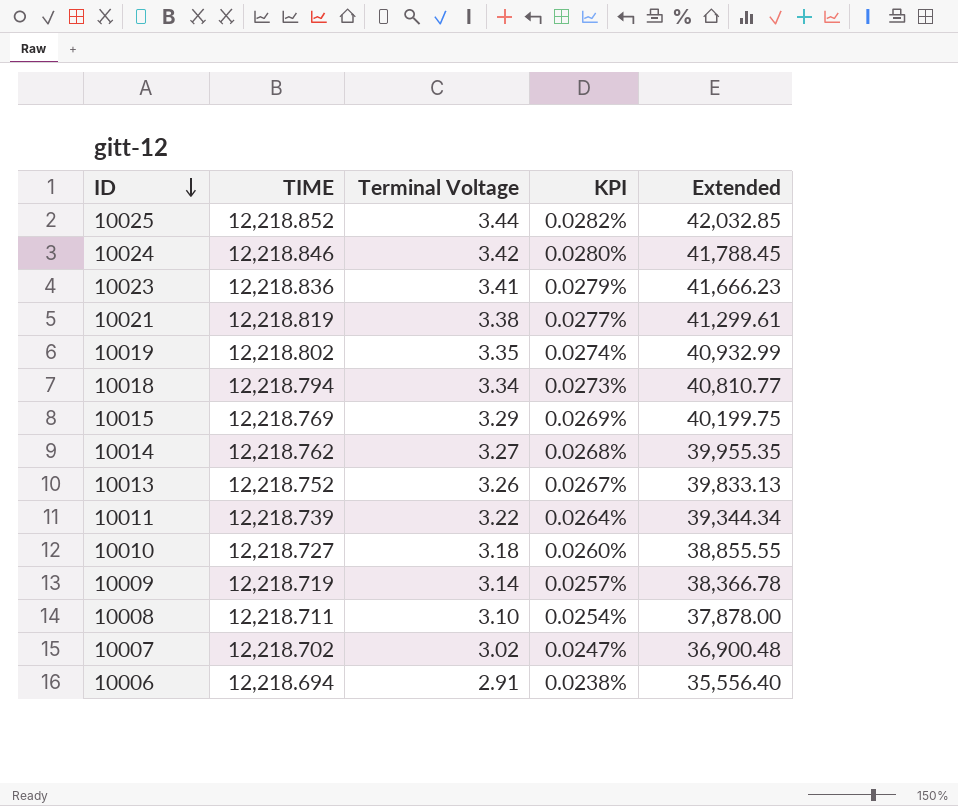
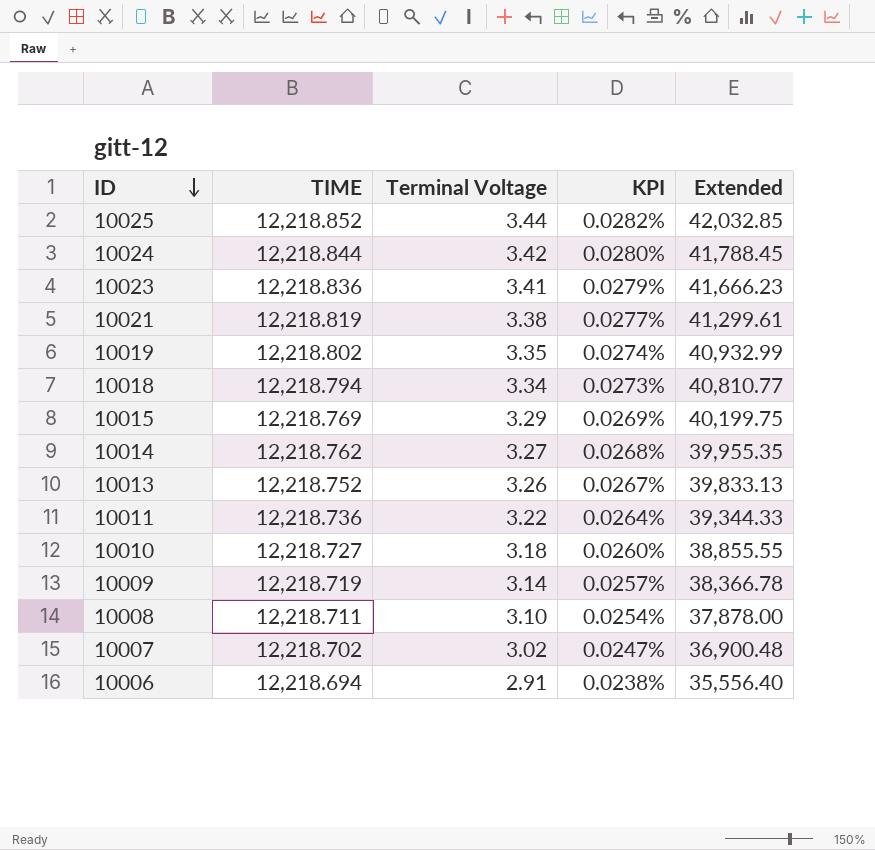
10024 | TIME: 12,218.846 -> 12,218.844
10011 | TIME: 12,218.739 -> 12,218.736
10011 | Extended: 39,344.34 -> 39,344.33

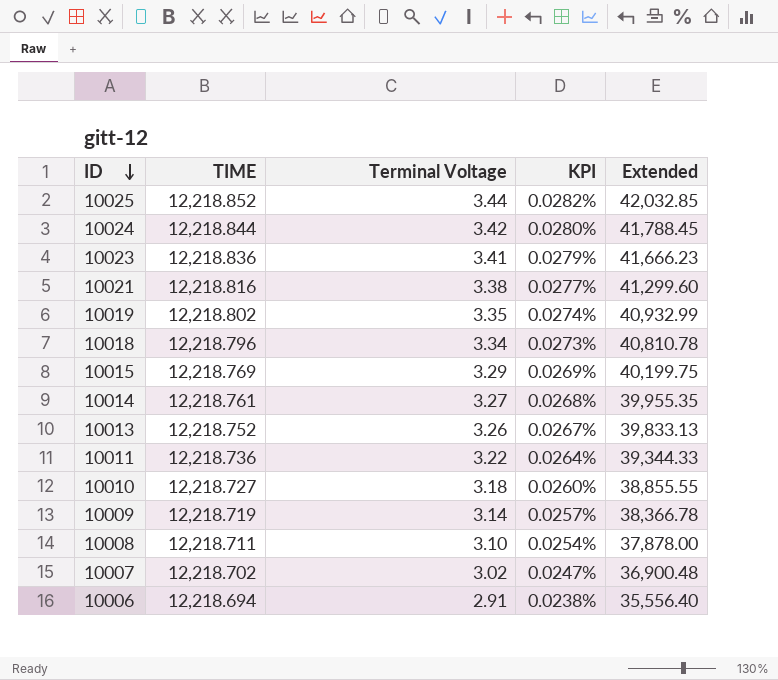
10021 | TIME: 12,218.819 -> 12,218.816
10021 | Extended: 41,299.61 -> 41,299.60
10018 | TIME: 12,218.794 -> 12,218.796
10018 | Extended: 40,810.77 -> 40,810.78
10014 | TIME: 12,218.762 -> 12,218.761

